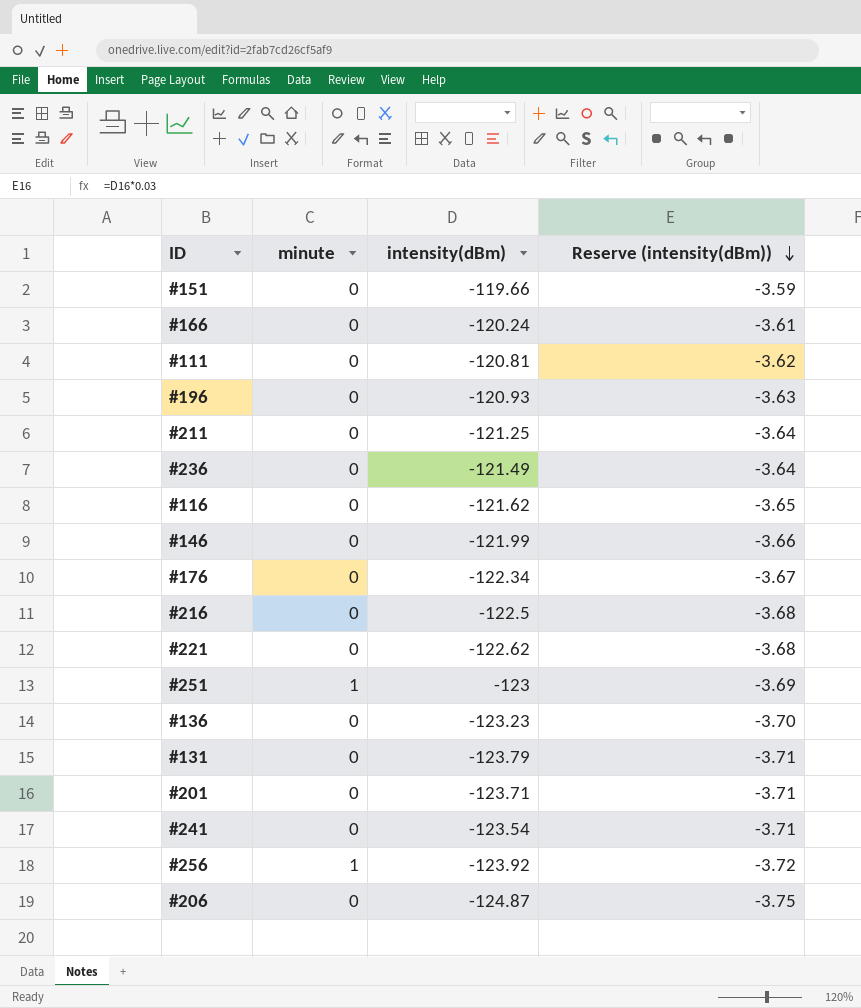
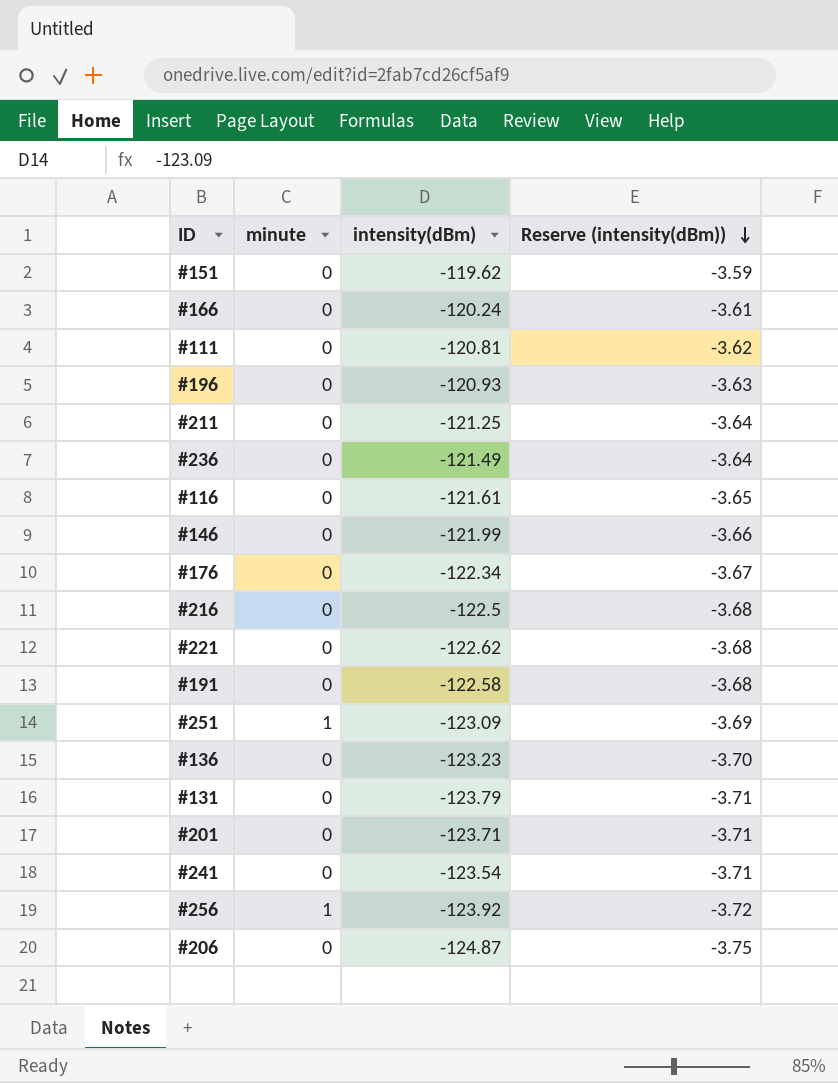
#151 | intensity(dBm): -119.66 -> -119.62
#116 | intensity(dBm): -121.62 -> -121.61
row #191: none -> 0 | -122.58 | -3.68
#251 | intensity(dBm): -123 -> -123.09

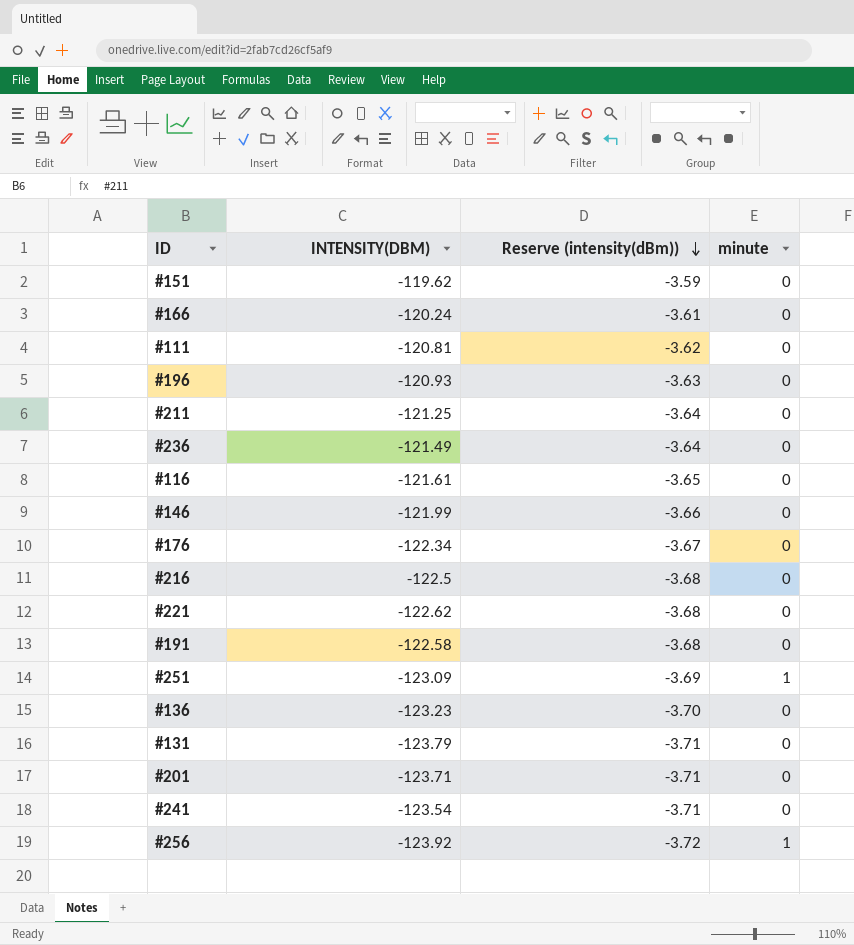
column name: intensity(dBm) -> INTENSITY(DBM)
column minute | position: 2 -> 4
row #206: 0 | -124.87 | -3.75 -> none

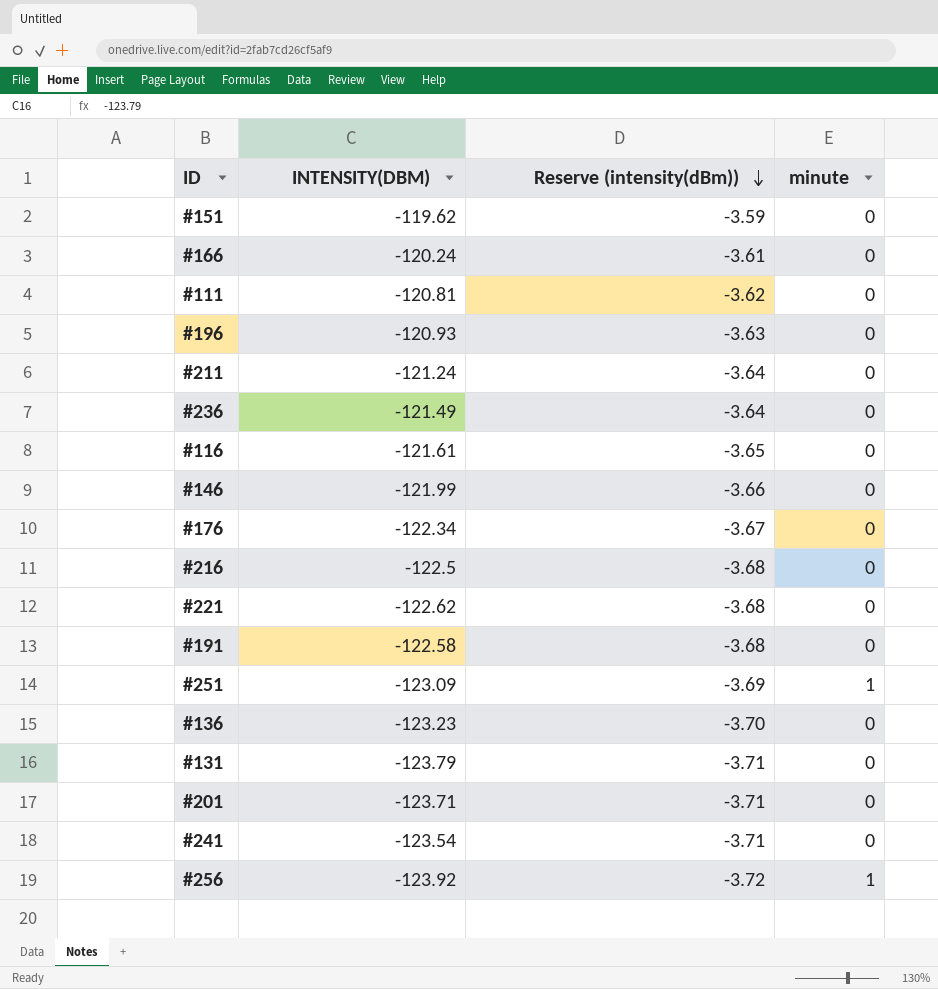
#211 | INTENSITY(DBM): -121.25 -> -121.24

